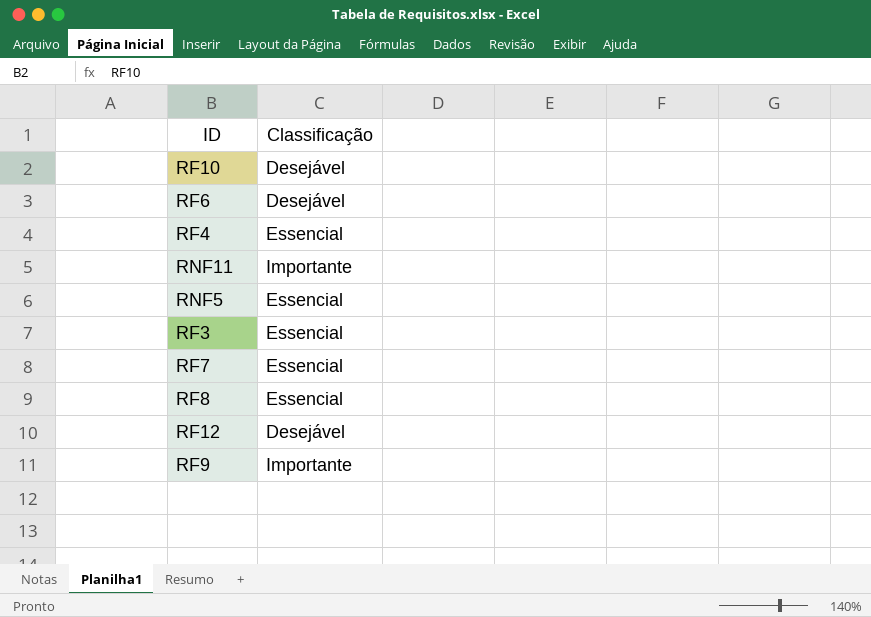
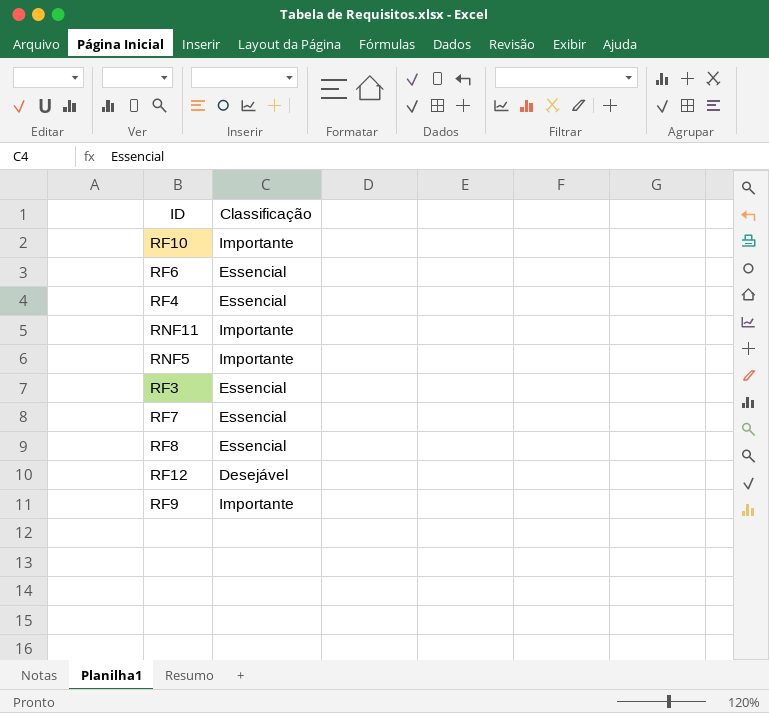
RF10 | Classificação: Desejável -> Importante
RF6 | Classificação: Desejável -> Essencial
RNF5 | Classificação: Essencial -> Importante

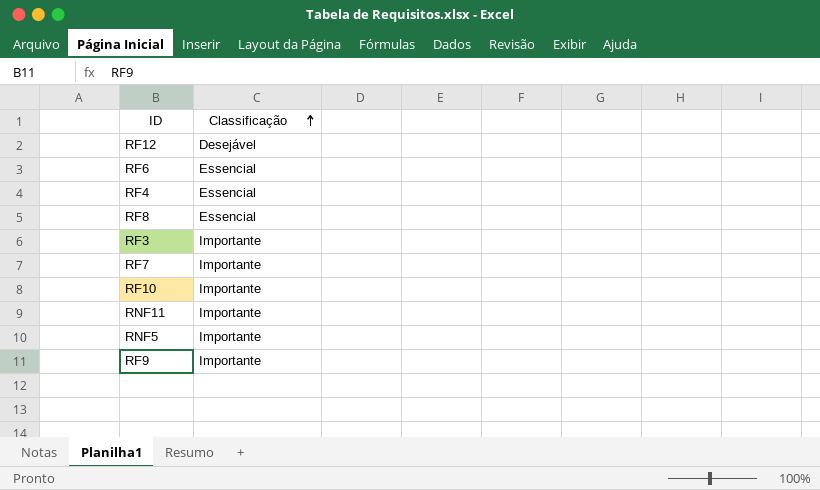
row order: none -> Classificação ascending
RF3 | Classificação: Essencial -> Importante
RF7 | Classificação: Essencial -> Importante

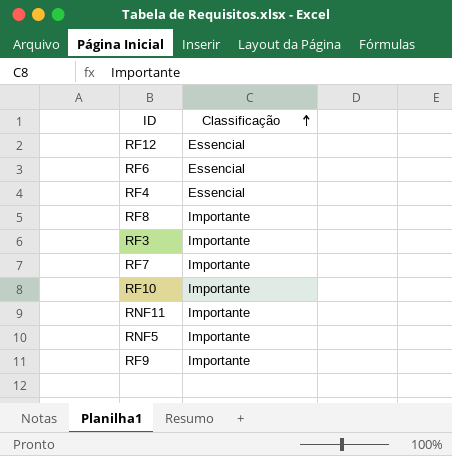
RF12 | Classificação: Desejável -> Essencial
RF8 | Classificação: Essencial -> Importante

